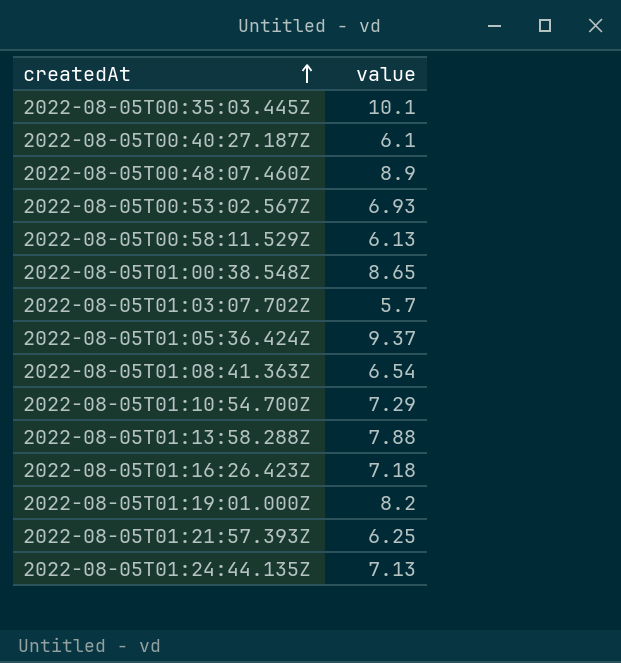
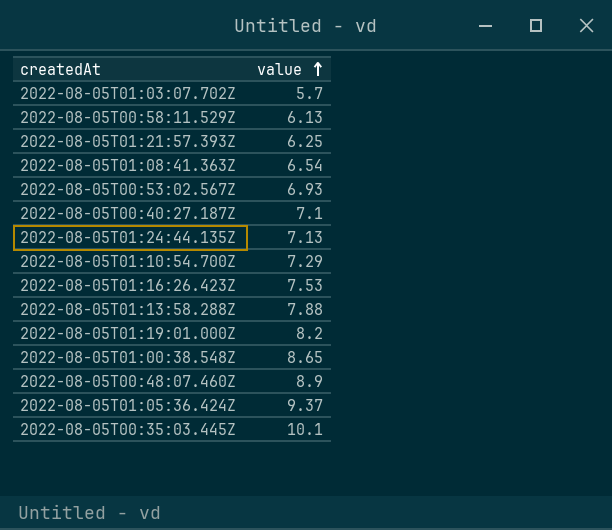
row order: createdAt ascending -> value ascending
2022-08-05T00:40:27.187Z | value: 6.1 -> 7.1
2022-08-05T01:16:26.423Z | value: 7.18 -> 7.53

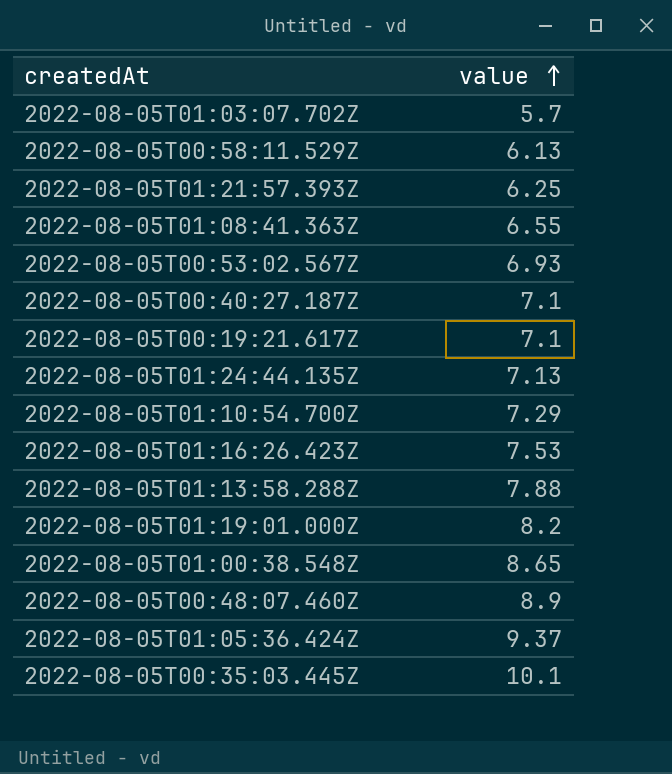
2022-08-05T01:08:41.363Z | value: 6.54 -> 6.55
row 2022-08-05T00:19:21.617Z: none -> 7.1

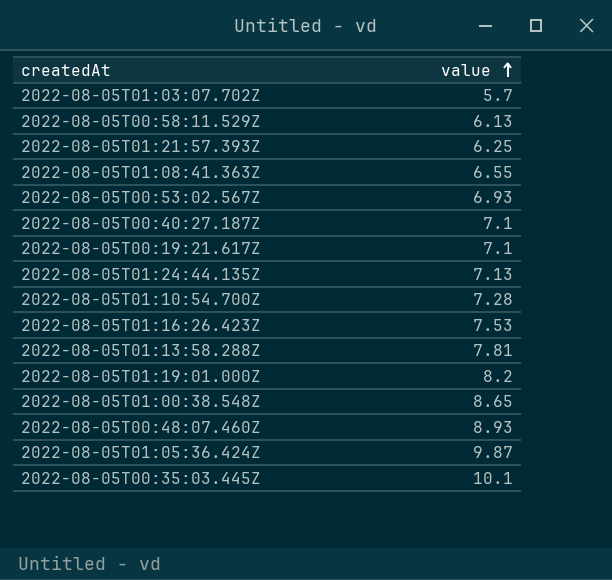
2022-08-05T01:10:54.700Z | value: 7.29 -> 7.28
2022-08-05T01:13:58.288Z | value: 7.88 -> 7.81
2022-08-05T00:48:07.460Z | value: 8.9 -> 8.93
2022-08-05T01:05:36.424Z | value: 9.37 -> 9.87

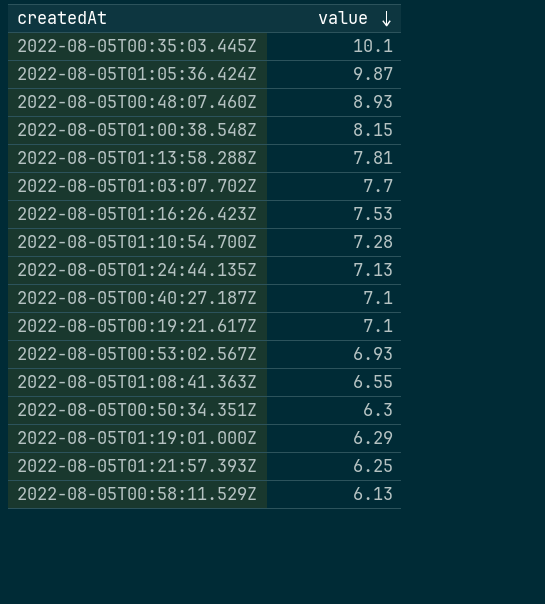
row order: value ascending -> value descending
2022-08-05T01:00:38.548Z | value: 8.65 -> 8.15
2022-08-05T01:03:07.702Z | value: 5.7 -> 7.7
row 2022-08-05T00:50:34.351Z: none -> 6.3
2022-08-05T01:19:01.000Z | value: 8.2 -> 6.29

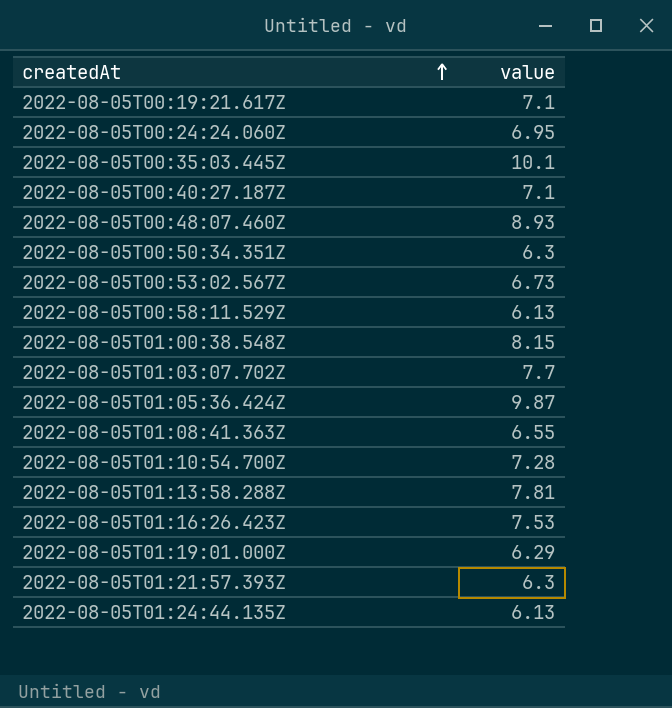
row order: value descending -> createdAt ascending
row 2022-08-05T00:24:24.060Z: none -> 6.95
2022-08-05T00:53:02.567Z | value: 6.93 -> 6.73
2022-08-05T01:21:57.393Z | value: 6.25 -> 6.3
2022-08-05T01:24:44.135Z | value: 7.13 -> 6.13

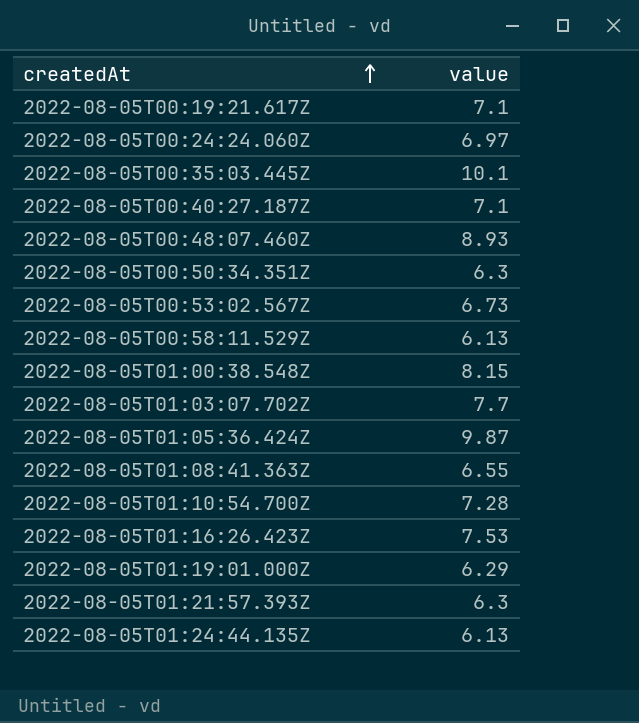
row 2022-08-05T01:13:58.288Z: 7.81 -> none
2022-08-05T00:24:24.060Z | value: 6.95 -> 6.97

